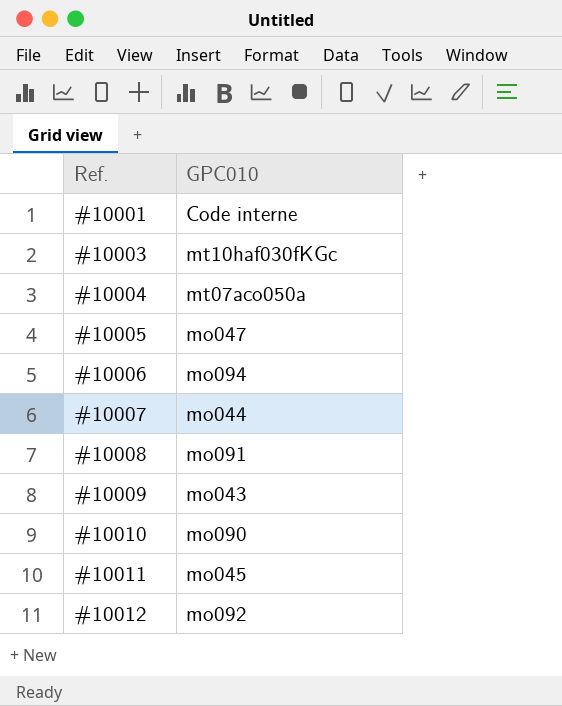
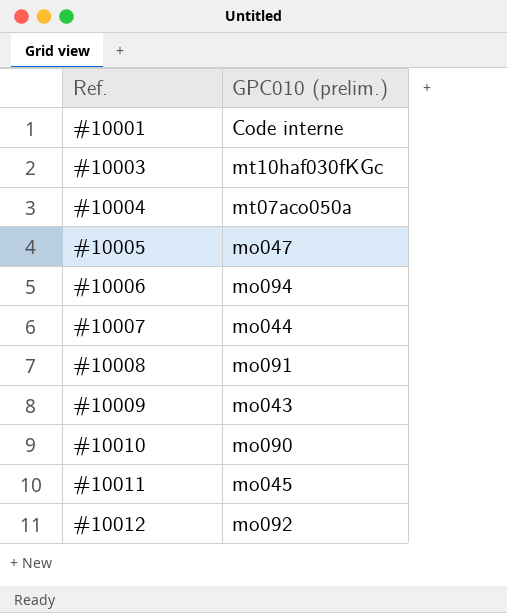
column name: GPC010 -> GPC010 (prelim.)

